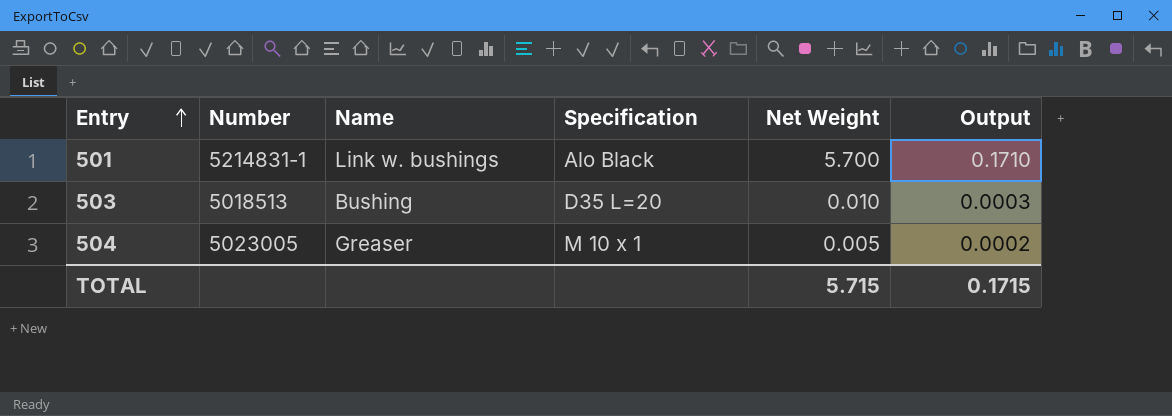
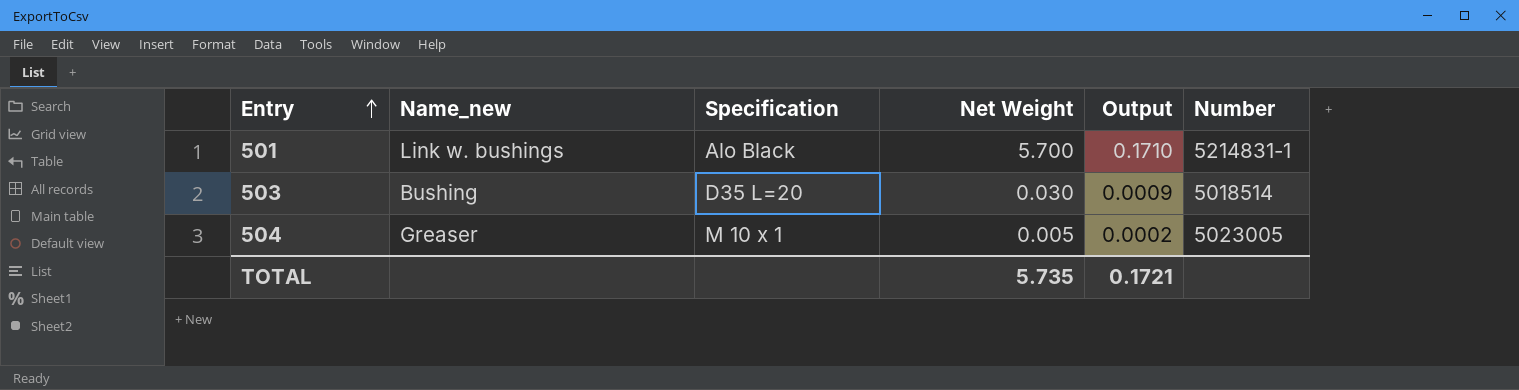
column name: Name -> Name_new
column Number | position: 2 -> 6
503 | Net Weight: 0.010 -> 0.030
503 | Output: 0.0003 -> 0.0009
503 | Number: 5018513 -> 5018514
TOTAL | Net Weight: 5.715 -> 5.735
TOTAL | Output: 0.1715 -> 0.1721

